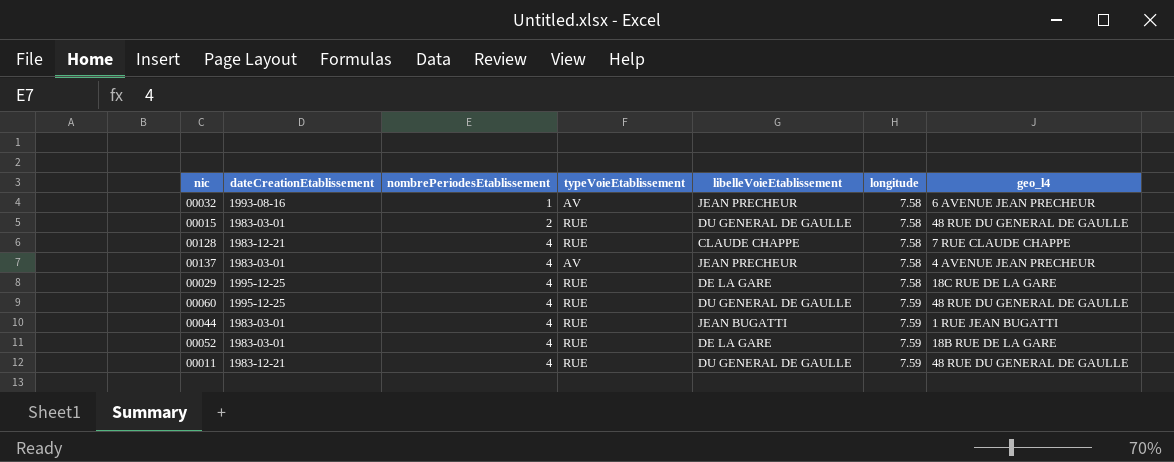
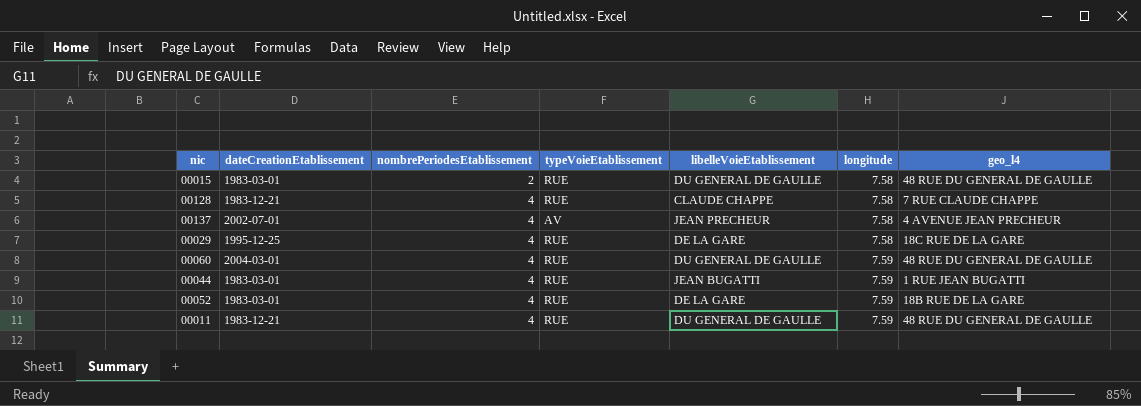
row 00032: 1993-08-16 | 1 | AV | JEAN PRECHEUR | 7.58 | 6 AVENUE JEAN PRECHEUR -> none
00137 | dateCreationEtablissement: 1983-03-01 -> 2002-07-01
00060 | dateCreationEtablissement: 1995-12-25 -> 2004-03-01

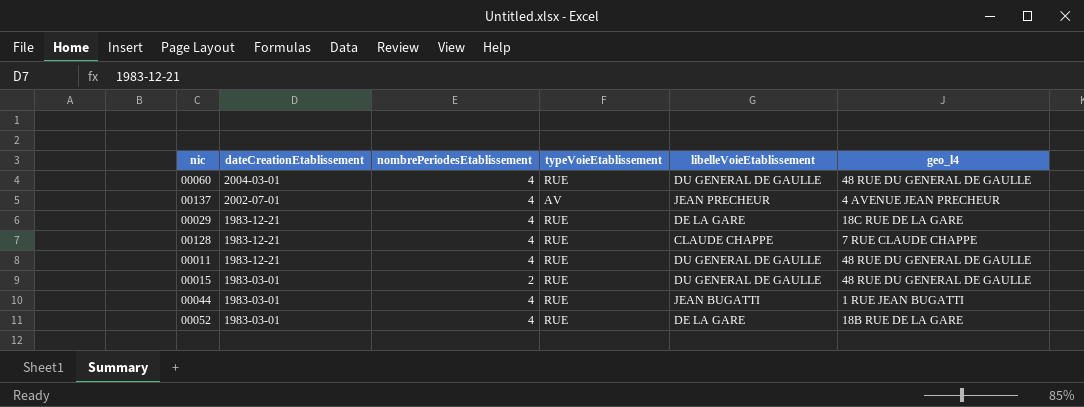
row order: nombrePeriodesEtablissement ascending -> dateCreationEtablissement descending
column longitude | position: 6 -> none
00029 | dateCreationEtablissement: 1995-12-25 -> 1983-12-21

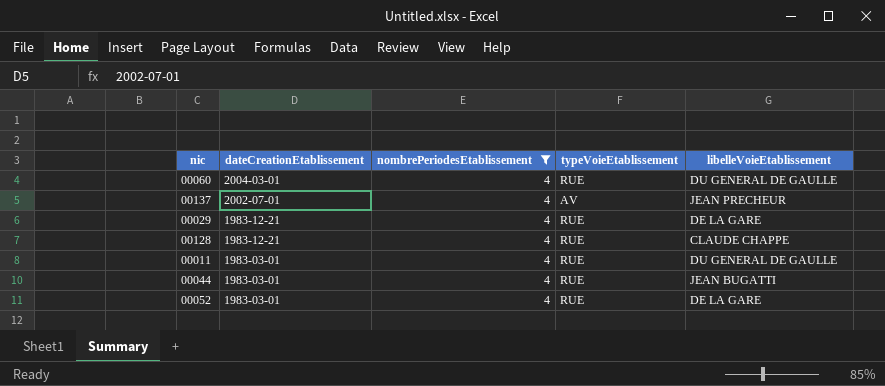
filter: none -> nombrePeriodesEtablissement = 4
column geo_l4 | position: 6 -> none
00011 | dateCreationEtablissement: 1983-12-21 -> 1983-03-01

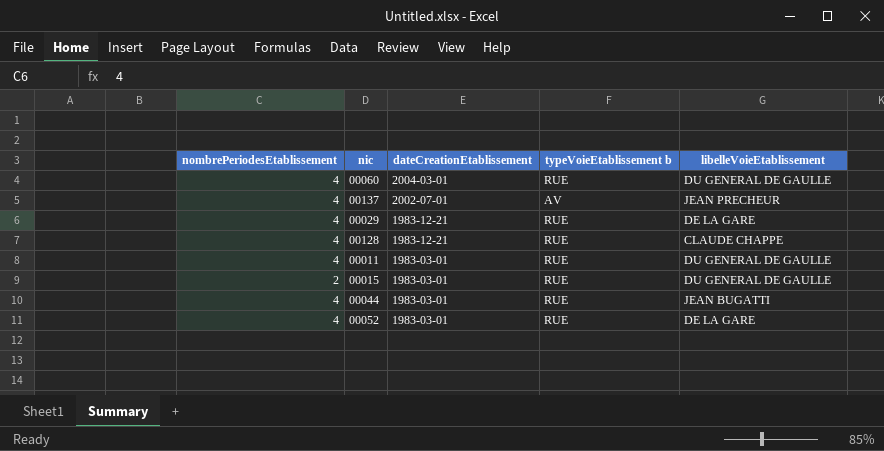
filter: nombrePeriodesEtablissement = 4 -> none
column nombrePeriodesEtablissement | position: 3 -> 1
column name: typeVoieEtablissement -> typeVoieEtablissement b

